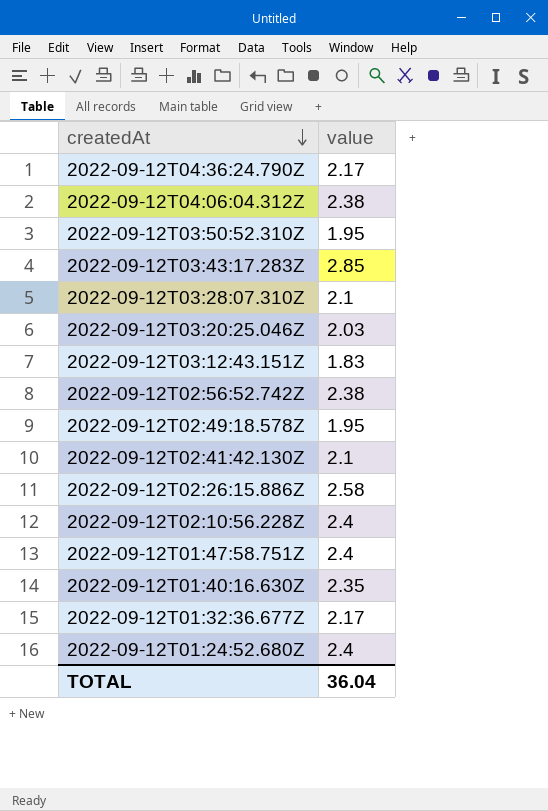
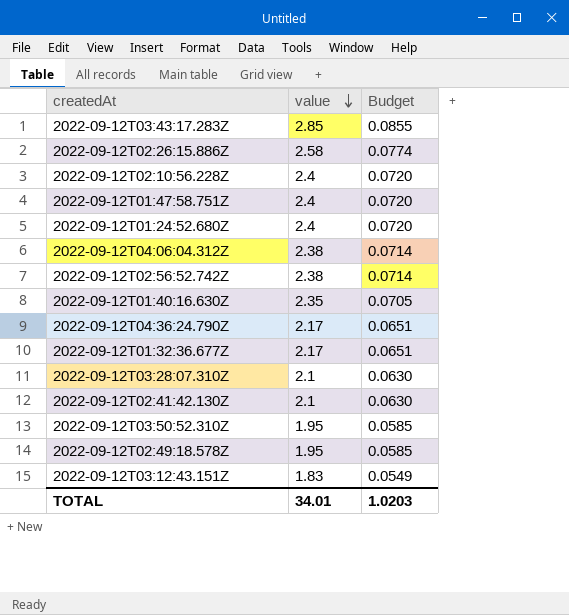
row order: createdAt descending -> value descending
column Budget | formula: none -> [value] * 0.03
row 2022-09-12T03:20:25.046Z: 2.03 -> none
TOTAL | value: 36.04 -> 34.01

